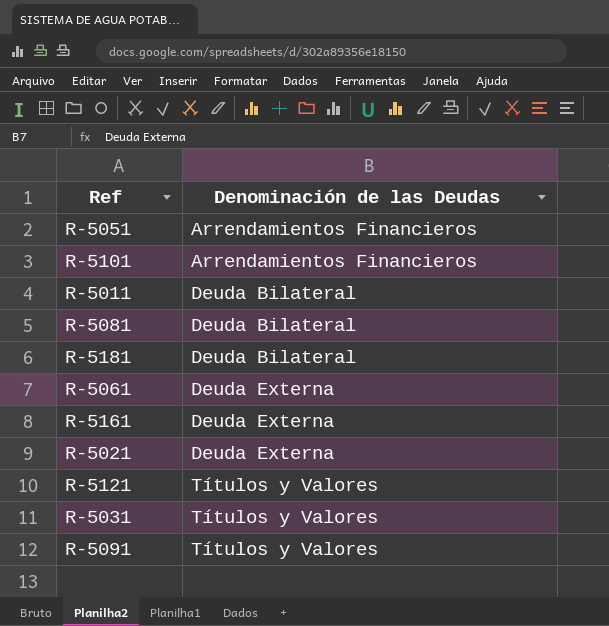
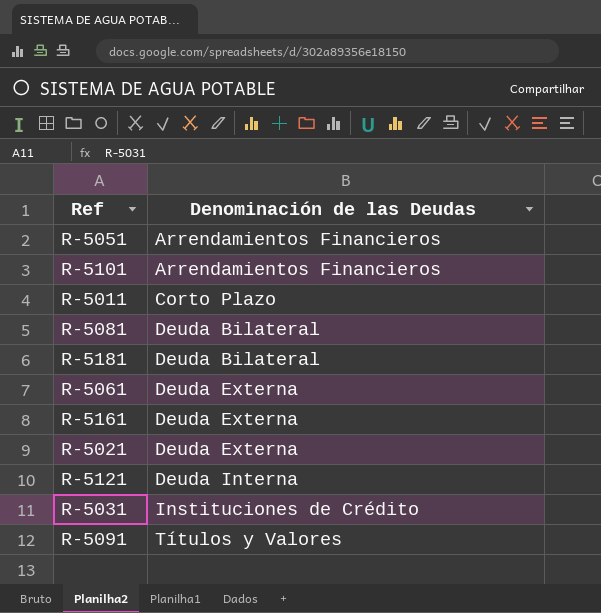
R-5011 | Denominación de las Deudas: Deuda Bilateral -> Corto Plazo
R-5121 | Denominación de las Deudas: Títulos y Valores -> Deuda Interna
R-5031 | Denominación de las Deudas: Títulos y Valores -> Instituciones de Crédito

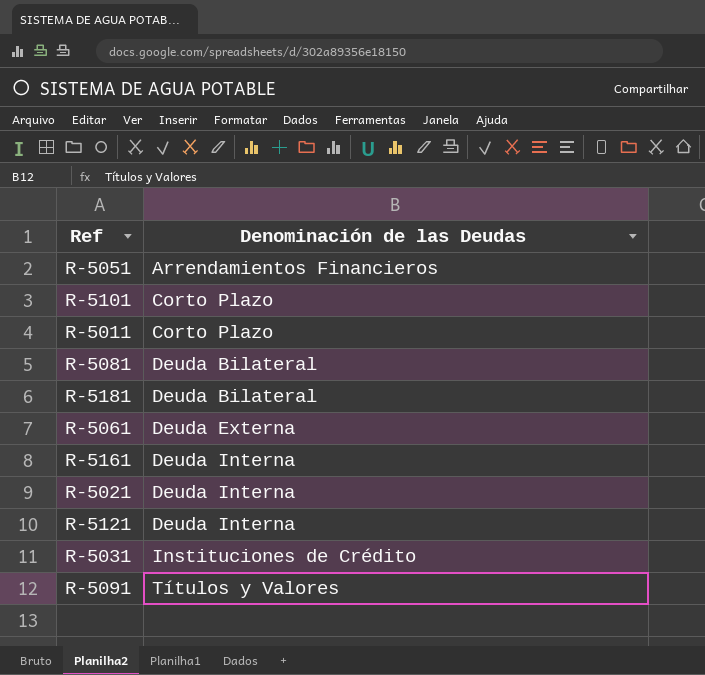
R-5101 | Denominación de las Deudas: Arrendamientos Financieros -> Corto Plazo
R-5161 | Denominación de las Deudas: Deuda Externa -> Deuda Interna
R-5021 | Denominación de las Deudas: Deuda Externa -> Deuda Interna

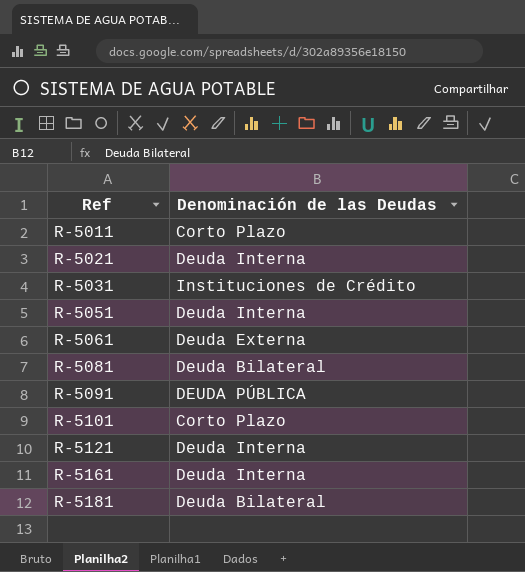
row order: Denominación de las Deudas ascending -> Ref ascending
R-5051 | Denominación de las Deudas: Arrendamientos Financieros -> Deuda Interna
R-5091 | Denominación de las Deudas: Títulos y Valores -> DEUDA PÚBLICA

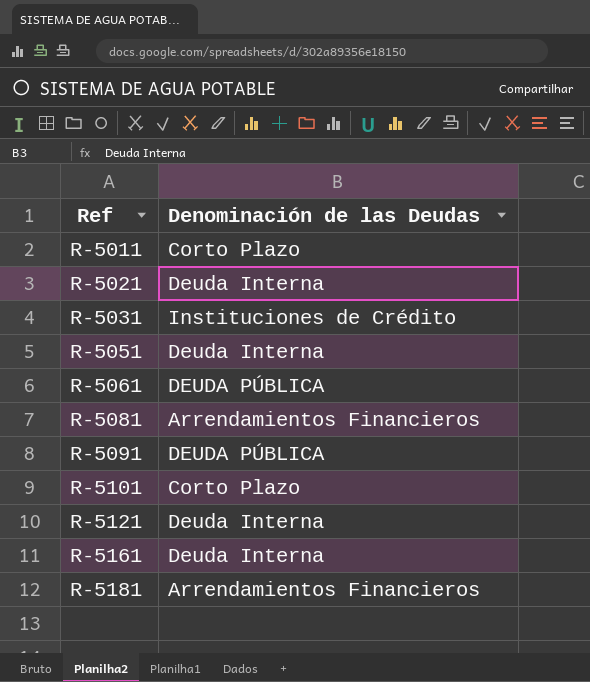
R-5061 | Denominación de las Deudas: Deuda Externa -> DEUDA PÚBLICA
R-5081 | Denominación de las Deudas: Deuda Bilateral -> Arrendamientos Financieros
R-5181 | Denominación de las Deudas: Deuda Bilateral -> Arrendamientos Financieros

